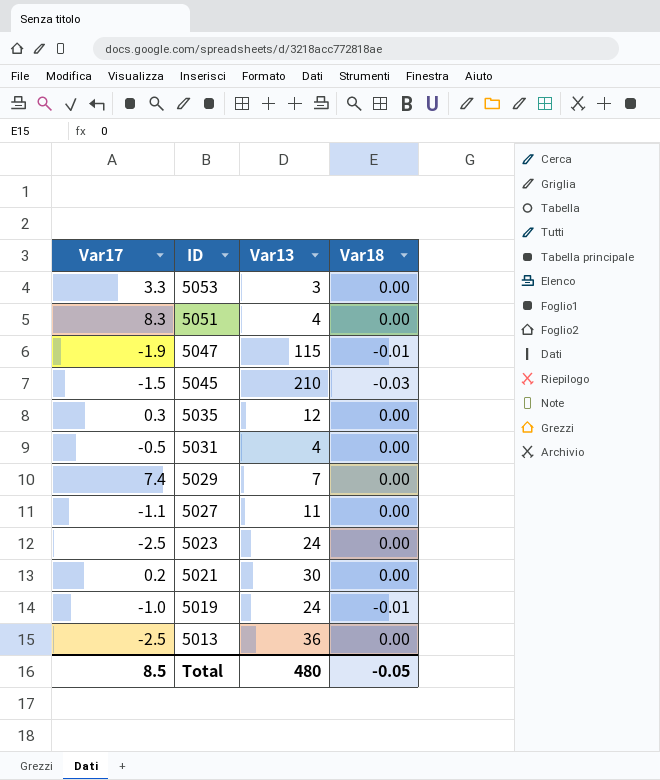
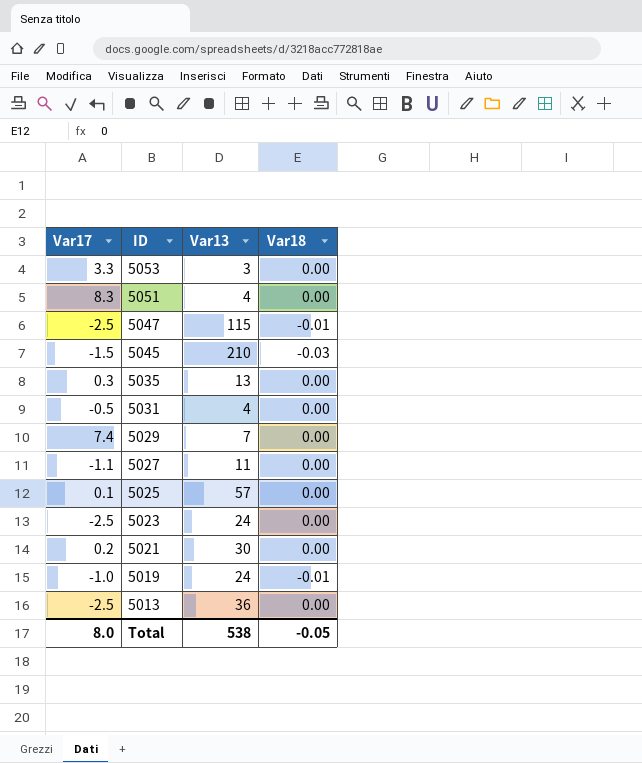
5047 | Var17: -1.9 -> -2.5
5035 | Var13: 12 -> 13
row 5025: none -> 0.1 | 57 | 0.00
Total | Var17: 8.5 -> 8.0
Total | Var13: 480 -> 538

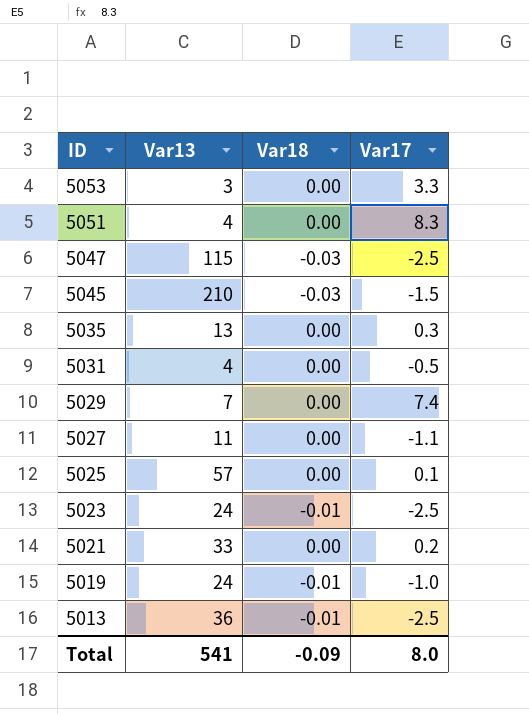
column Var17 | position: 1 -> 4
5047 | Var18: -0.01 -> -0.03
5023 | Var18: 0.00 -> -0.01
5021 | Var13: 30 -> 33
5013 | Var18: 0.00 -> -0.01
Total | Var13: 538 -> 541
Total | Var18: -0.05 -> -0.09

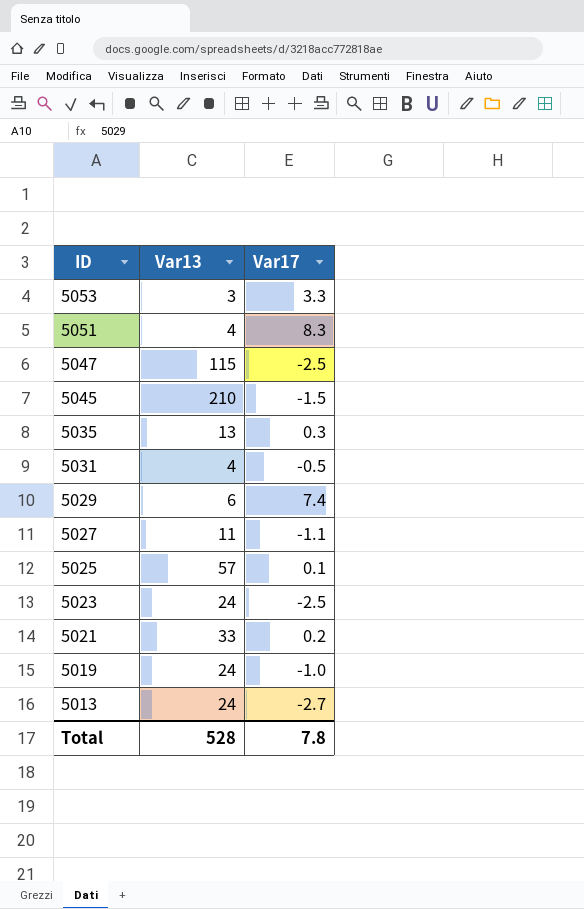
column Var18 | position: 3 -> none
5029 | Var13: 7 -> 6
5013 | Var13: 36 -> 24
5013 | Var17: -2.5 -> -2.7
Total | Var13: 541 -> 528
Total | Var17: 8.0 -> 7.8

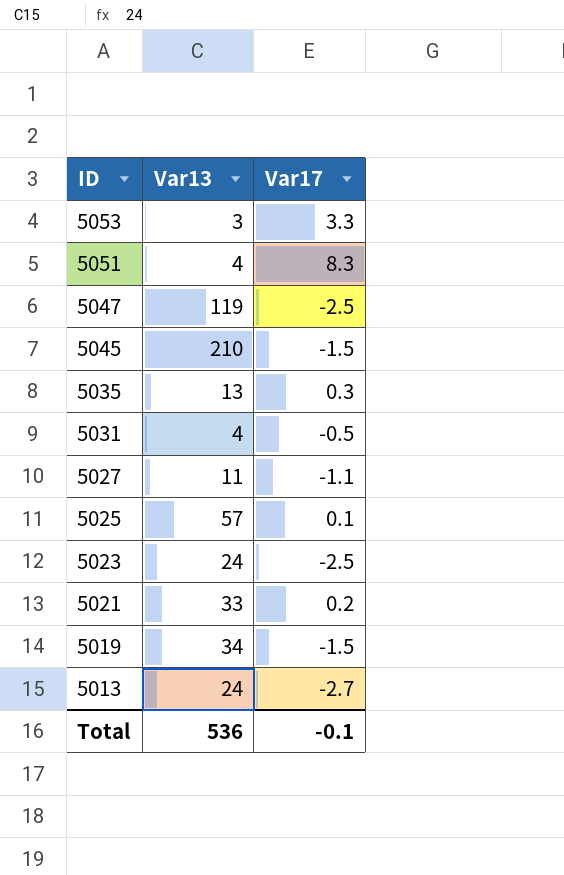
row 5029: 6 | 7.4 -> none
5047 | Var13: 115 -> 119
5019 | Var13: 24 -> 34
5019 | Var17: -1.0 -> -1.5
Total | Var13: 528 -> 536
Total | Var17: 7.8 -> -0.1

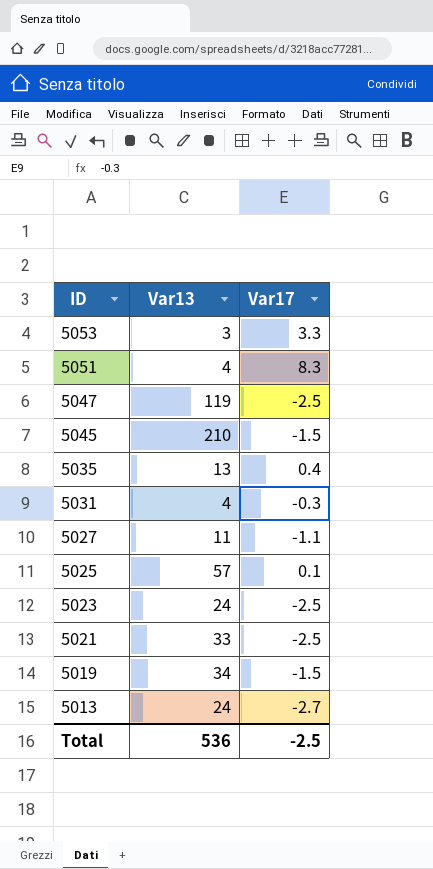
5035 | Var17: 0.3 -> 0.4
5031 | Var17: -0.5 -> -0.3
5021 | Var17: 0.2 -> -2.5
Total | Var17: -0.1 -> -2.5

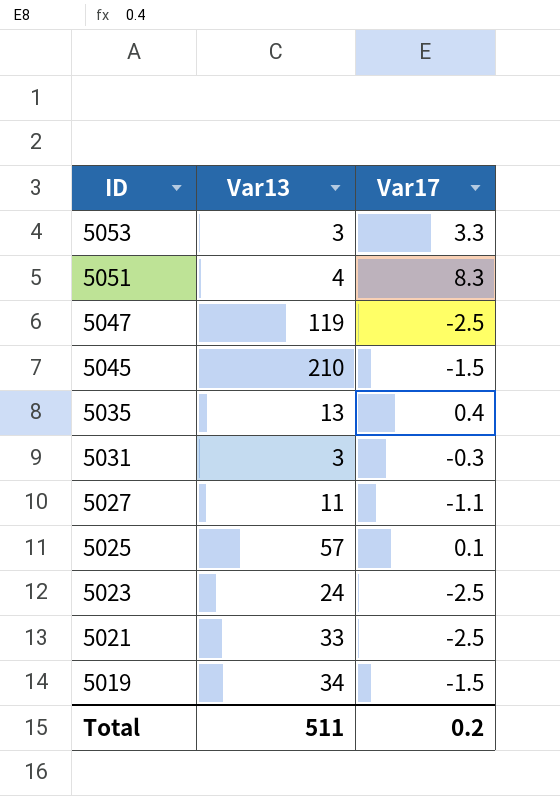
row 5013: 24 | -2.7 -> none
5031 | Var13: 4 -> 3
Total | Var13: 536 -> 511
Total | Var17: -2.5 -> 0.2

